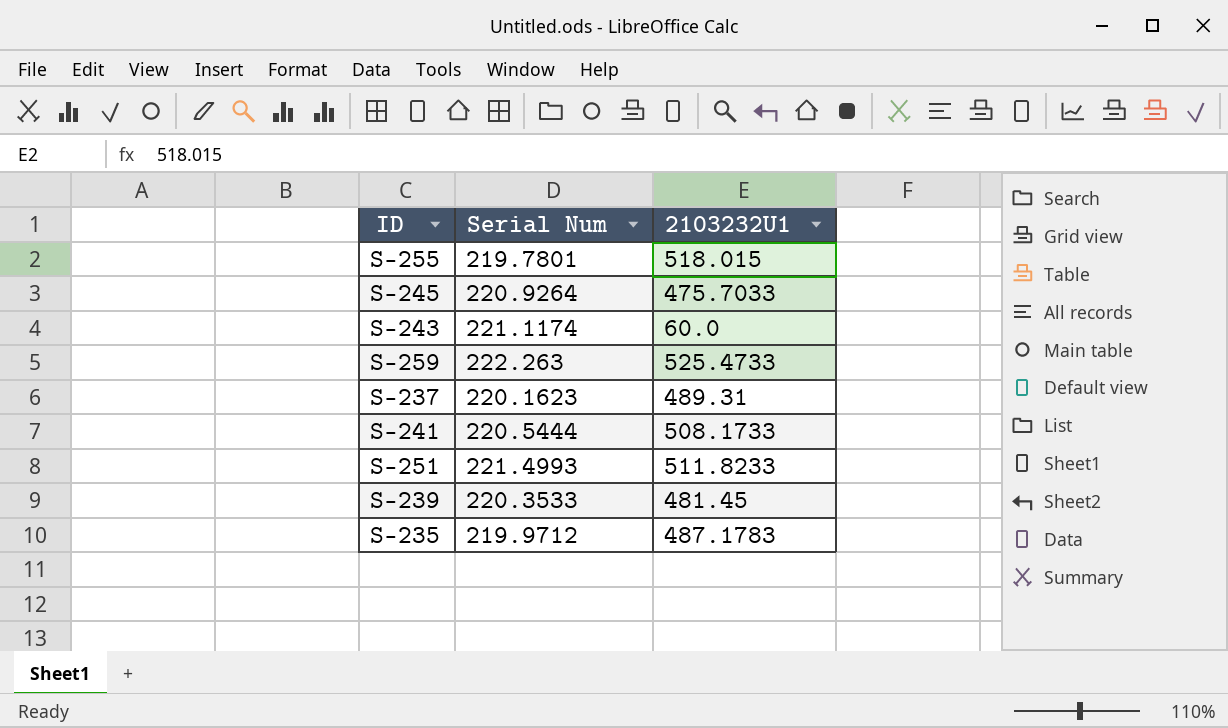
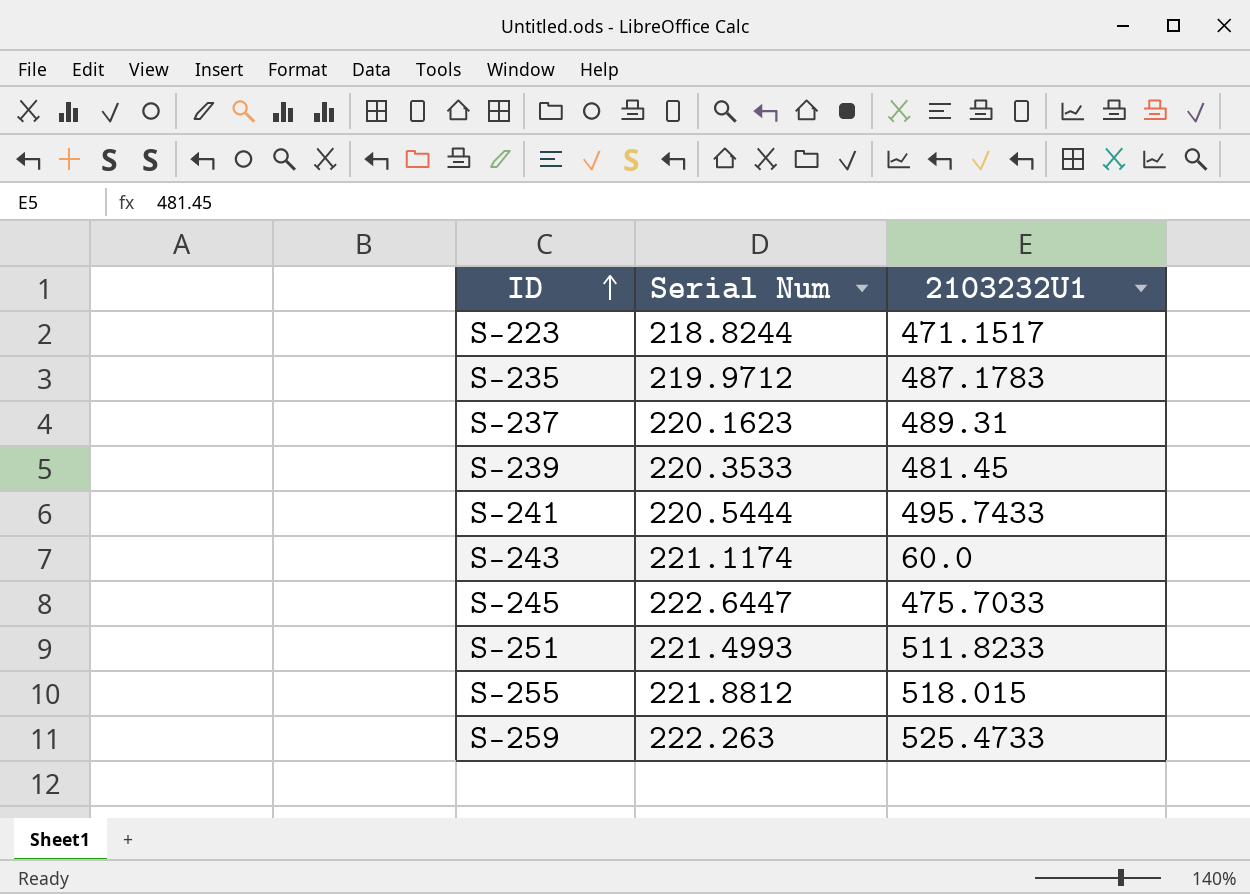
row order: none -> ID ascending
row S-223: none -> 218.8244 | 471.1517
S-241 | 2103232U1: 508.1733 -> 495.7433
S-245 | Serial Num: 220.9264 -> 222.6447
S-255 | Serial Num: 219.7801 -> 221.8812

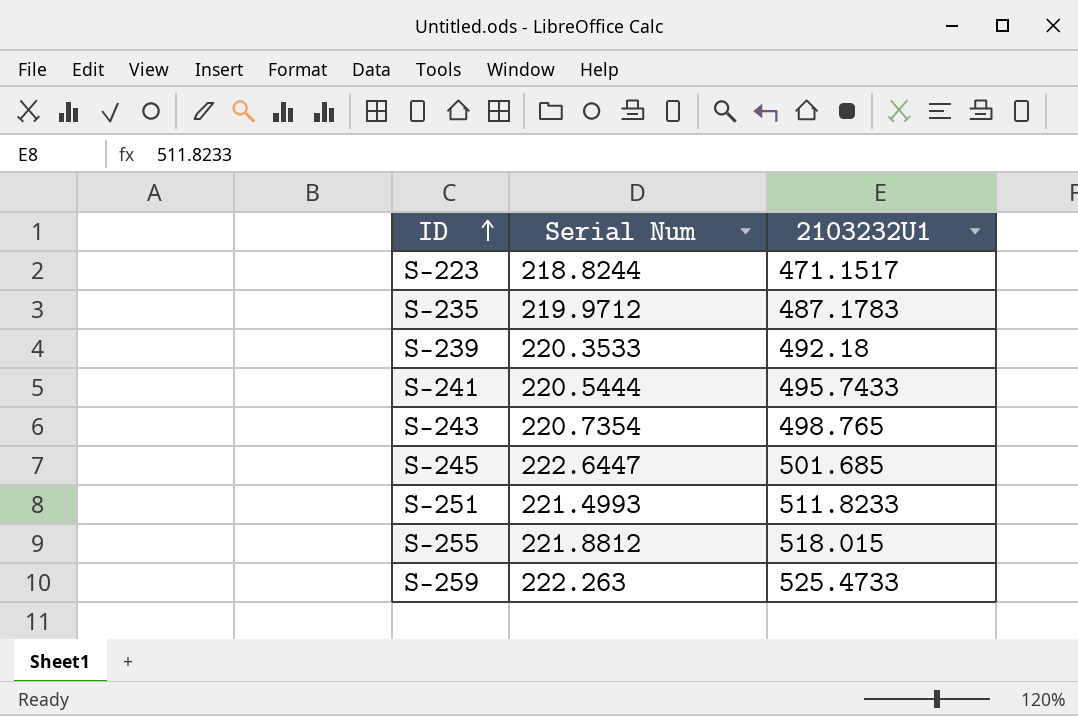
row S-237: 220.1623 | 489.31 -> none
S-239 | 2103232U1: 481.45 -> 492.18
S-243 | Serial Num: 221.1174 -> 220.7354
S-243 | 2103232U1: 60.0 -> 498.765
S-245 | 2103232U1: 475.7033 -> 501.685

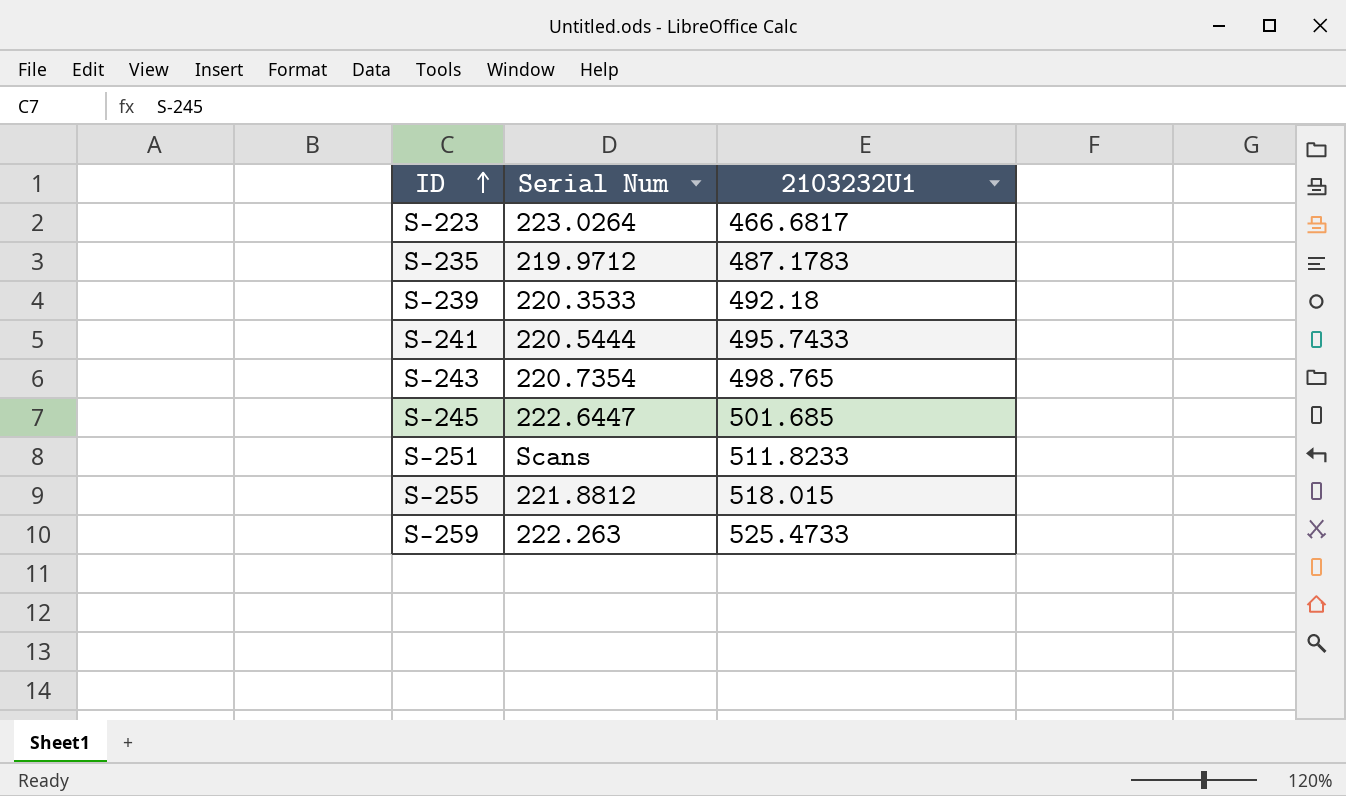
S-223 | Serial Num: 218.8244 -> 223.0264
S-223 | 2103232U1: 471.1517 -> 466.6817
S-251 | Serial Num: 221.4993 -> Scans

